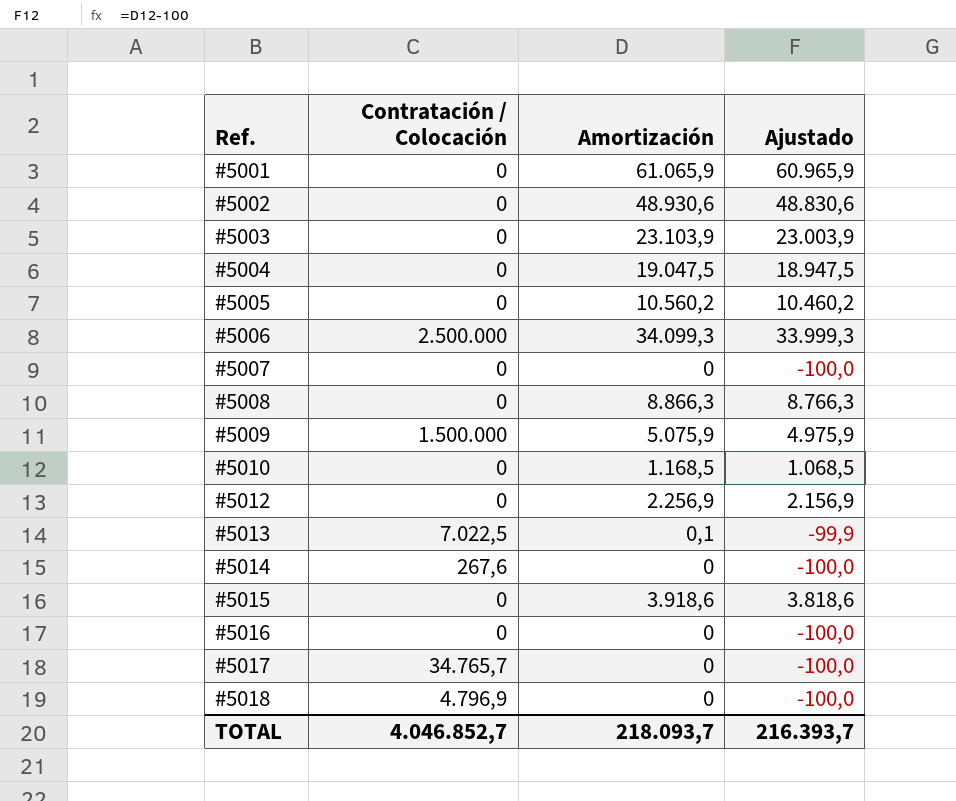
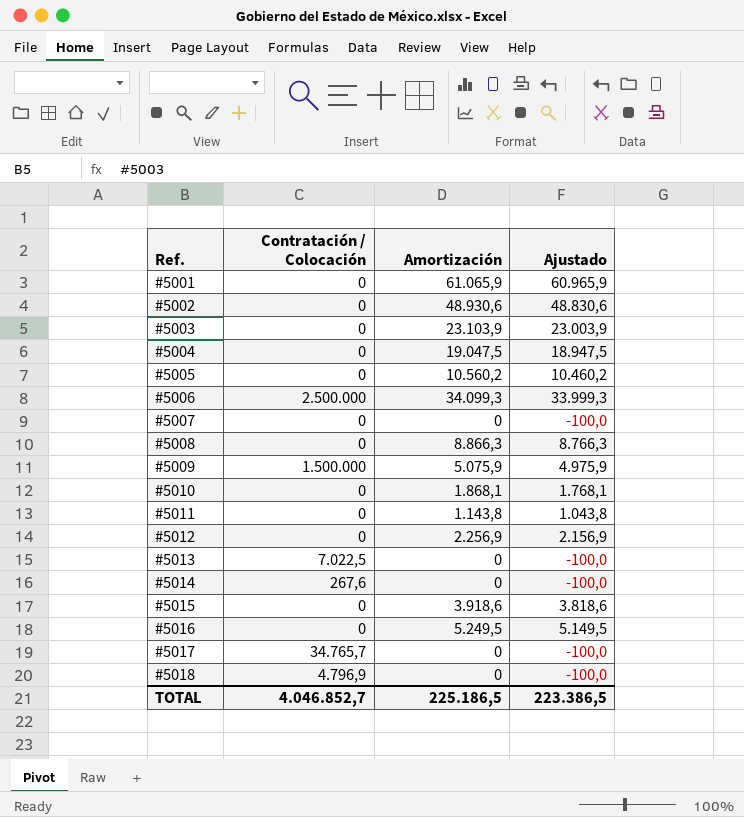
#5010 | Amortización: 1.168,5 -> 1.868,1
#5010 | Ajustado: 1.068,5 -> 1.768,1
row #5011: none -> 0 | 1.143,8 | 1.043,8
#5013 | Amortización: 0,1 -> 0
#5013 | Ajustado: -99,9 -> -100,0
#5016 | Amortización: 0 -> 5.249,5
#5016 | Ajustado: -100,0 -> 5.149,5
TOTAL | Amortización: 218.093,7 -> 225.186,5
TOTAL | Ajustado: 216.393,7 -> 223.386,5

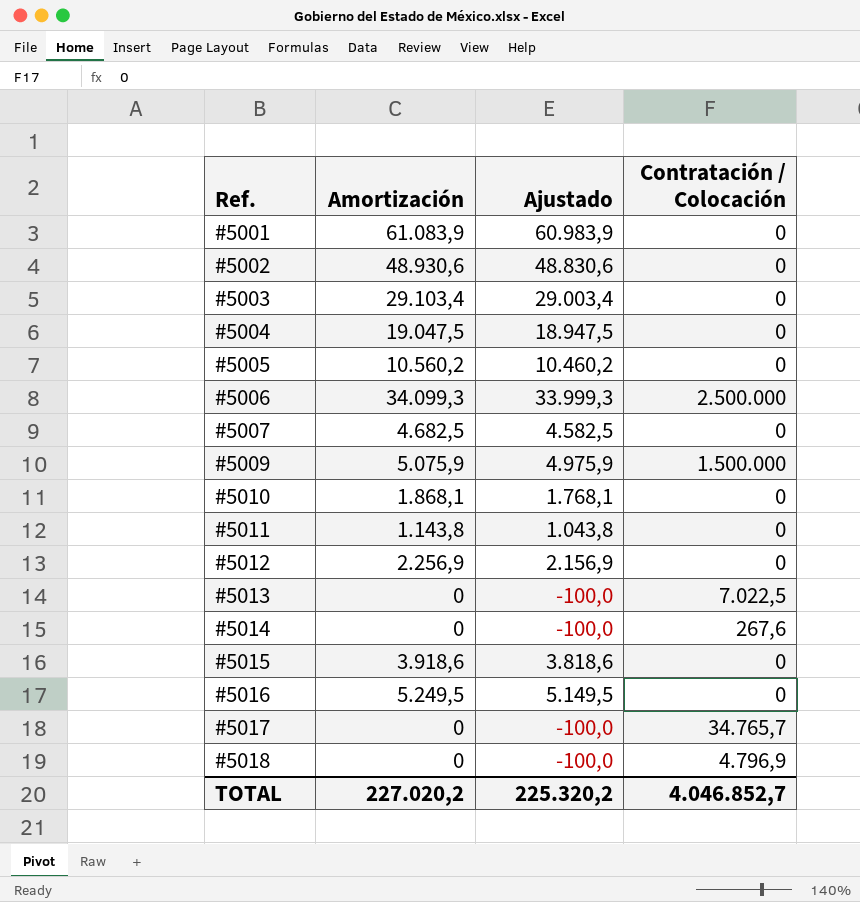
column Contratación / Colocación | position: 2 -> 4
row #5008: 0 | 8.866,3 | 8.766,3 -> none
#5001 | Amortización: 61.065,9 -> 61.083,9
#5001 | Ajustado: 60.965,9 -> 60.983,9
#5003 | Amortización: 23.103,9 -> 29.103,4
#5003 | Ajustado: 23.003,9 -> 29.003,4
#5007 | Amortización: 0 -> 4.682,5
#5007 | Ajustado: -100,0 -> 4.582,5
TOTAL | Amortización: 225.186,5 -> 227.020,2
TOTAL | Ajustado: 223.386,5 -> 225.320,2

